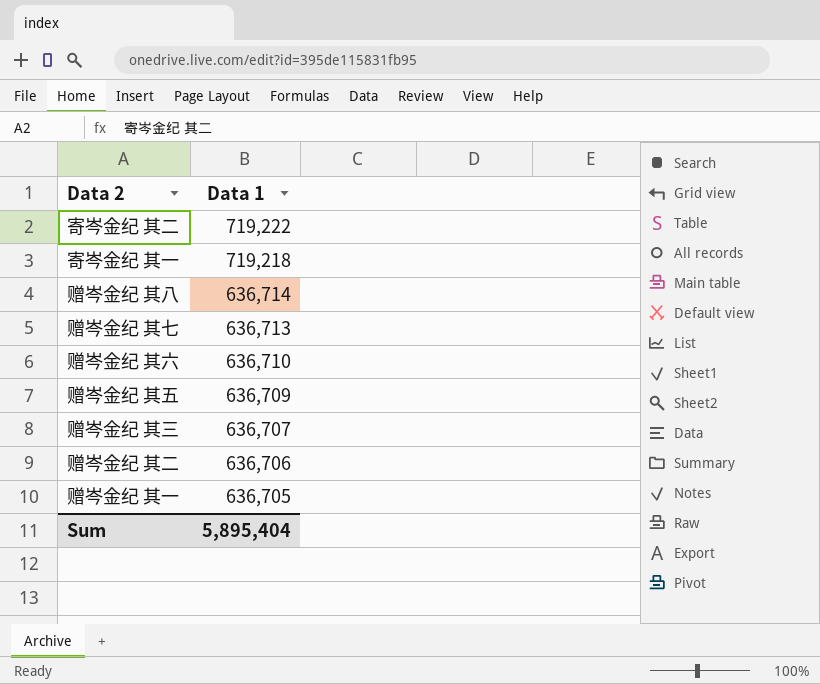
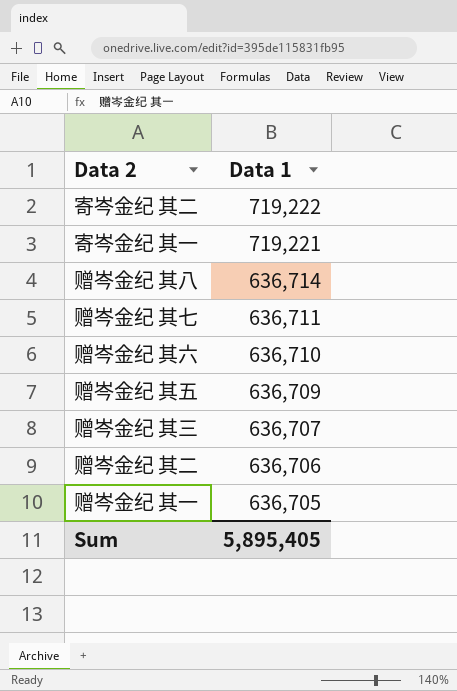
寄岑金纪 其一 | Data 1: 719,218 -> 719,221
赠岑金纪 其七 | Data 1: 636,713 -> 636,711
Sum | Data 1: 5,895,404 -> 5,895,405

